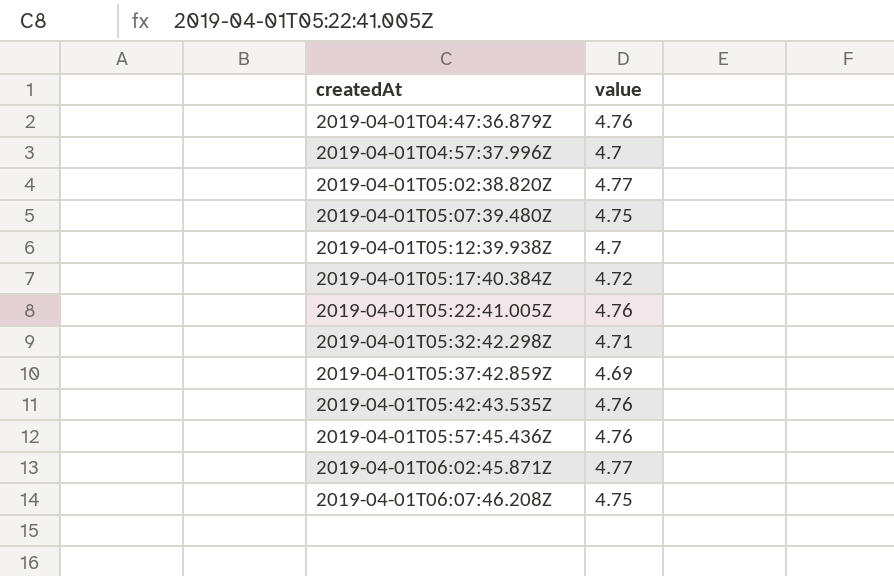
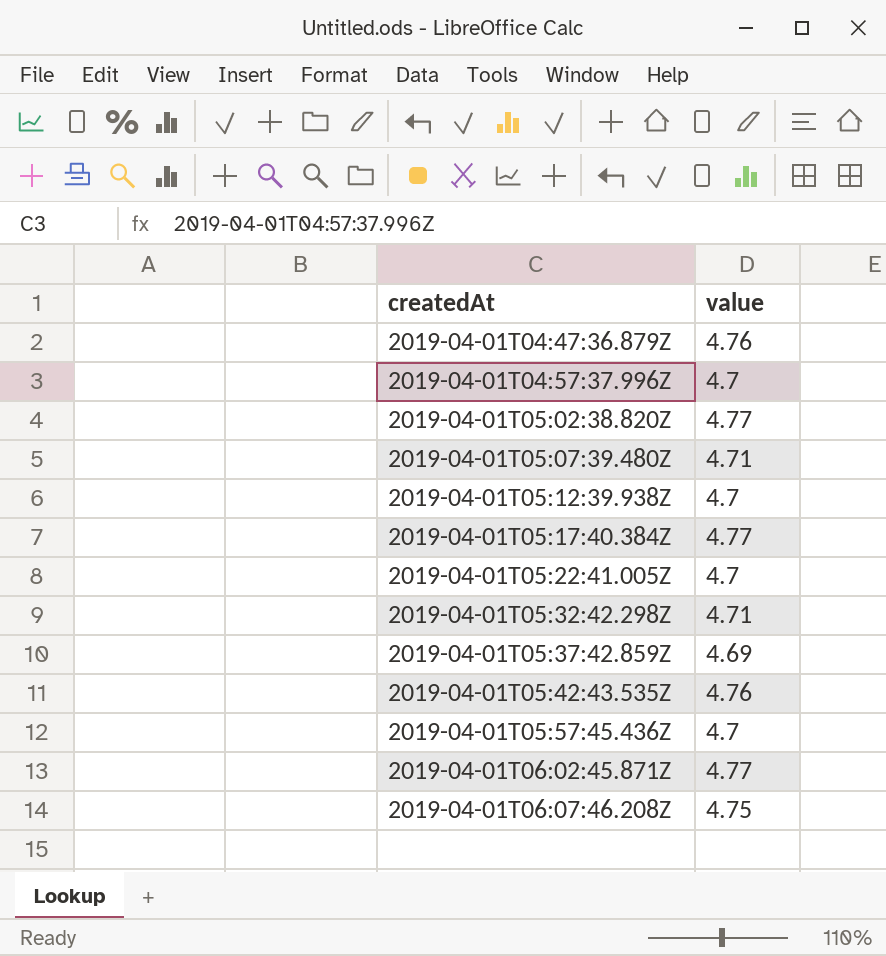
2019-04-01T05:07:39.480Z | value: 4.75 -> 4.71
2019-04-01T05:17:40.384Z | value: 4.72 -> 4.77
2019-04-01T05:22:41.005Z | value: 4.76 -> 4.7
2019-04-01T05:57:45.436Z | value: 4.76 -> 4.7

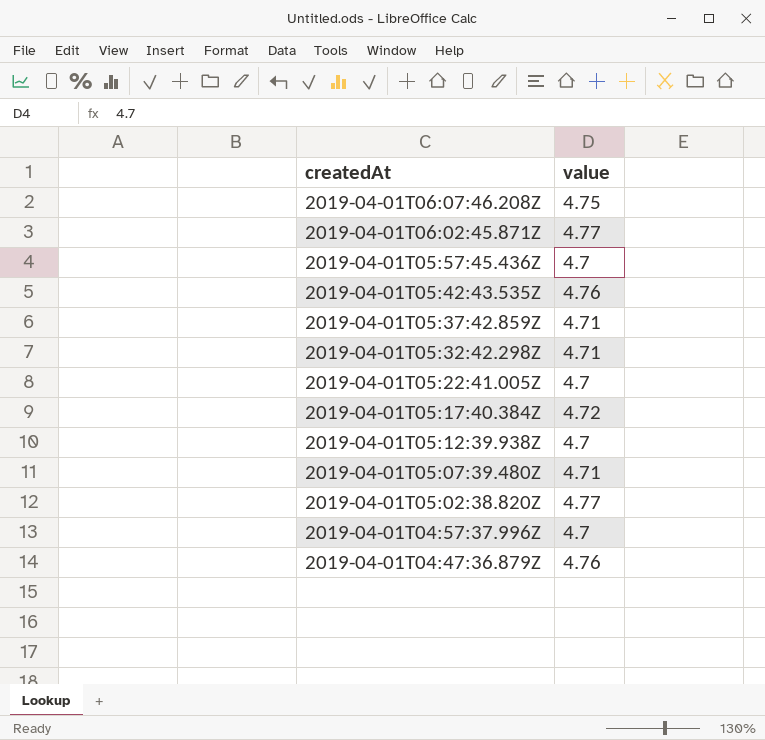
row order: createdAt ascending -> createdAt descending
2019-04-01T05:37:42.859Z | value: 4.69 -> 4.71
2019-04-01T05:17:40.384Z | value: 4.77 -> 4.72

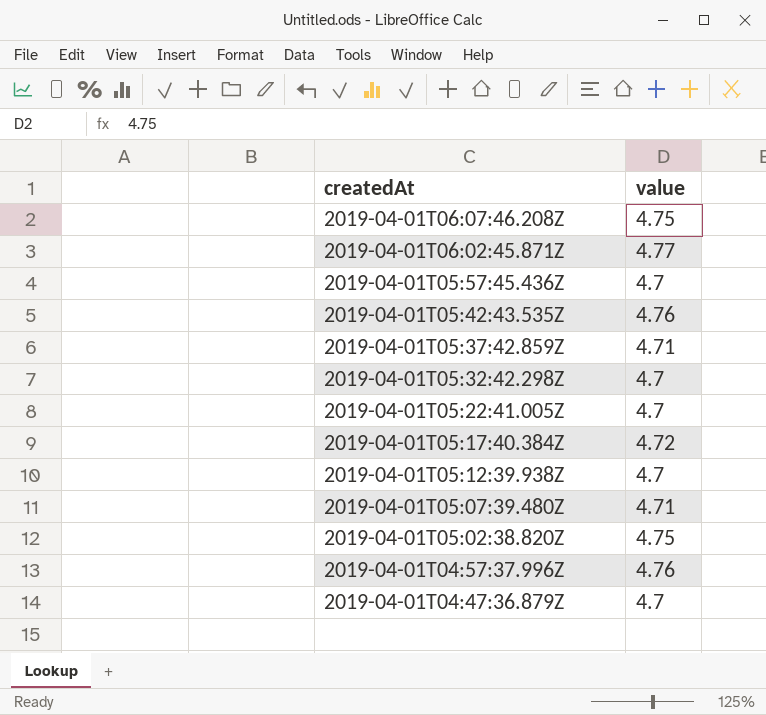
2019-04-01T05:32:42.298Z | value: 4.71 -> 4.7
2019-04-01T05:02:38.820Z | value: 4.77 -> 4.75
2019-04-01T04:57:37.996Z | value: 4.7 -> 4.76
2019-04-01T04:47:36.879Z | value: 4.76 -> 4.7

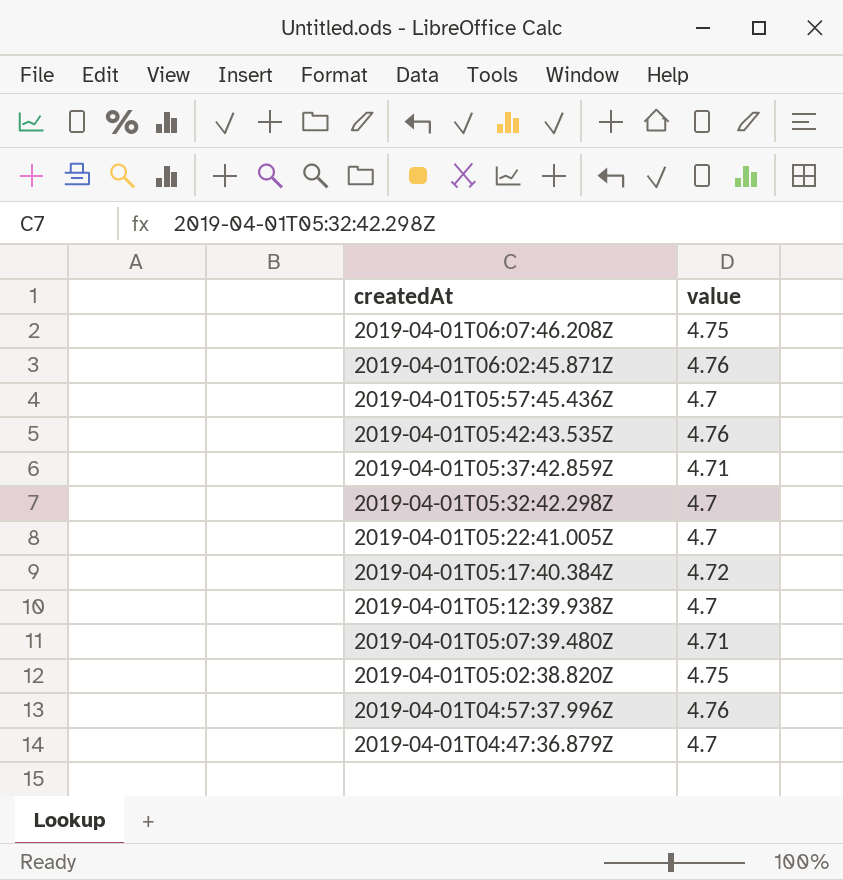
2019-04-01T06:02:45.871Z | value: 4.77 -> 4.76

